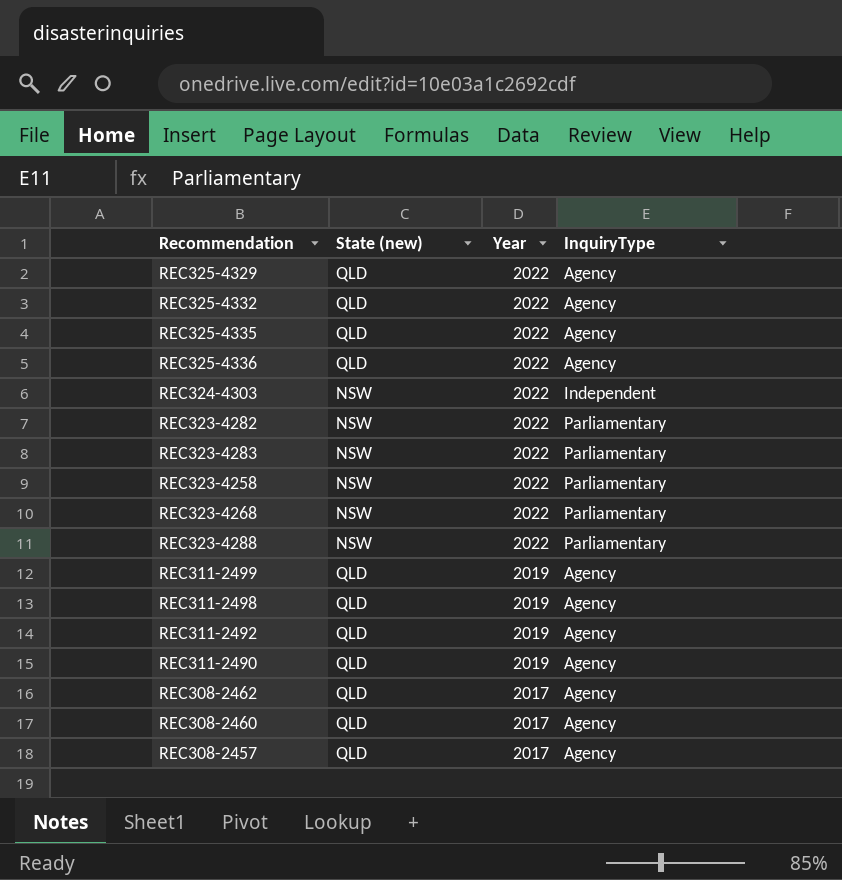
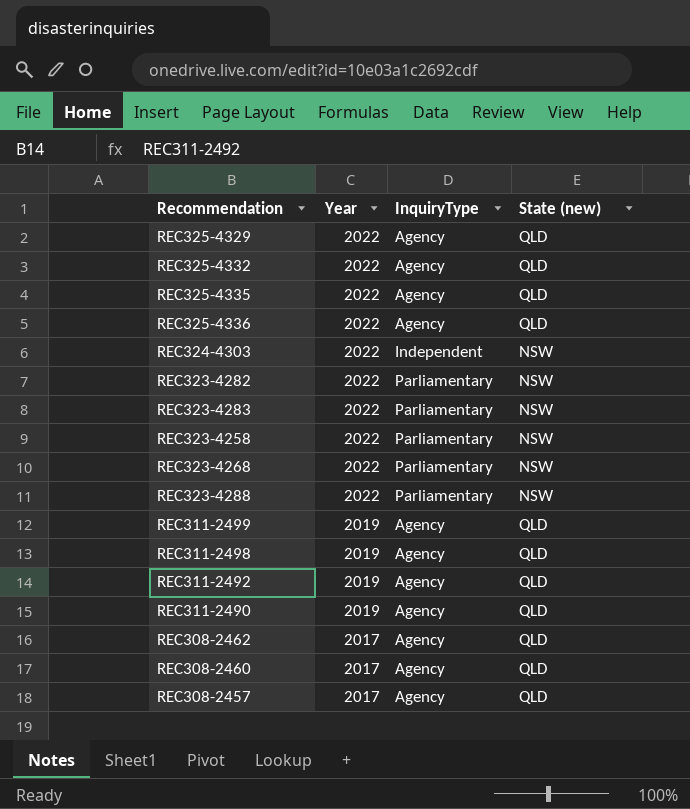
column State (new) | position: 2 -> 4

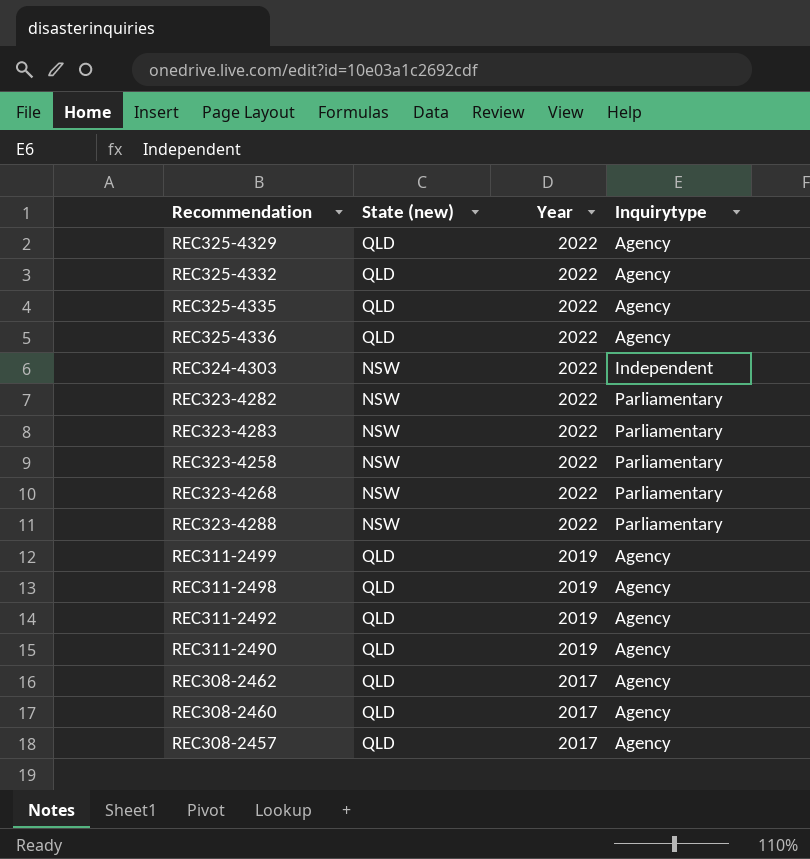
column State (new) | position: 4 -> 2
column name: InquiryType -> Inquirytype

